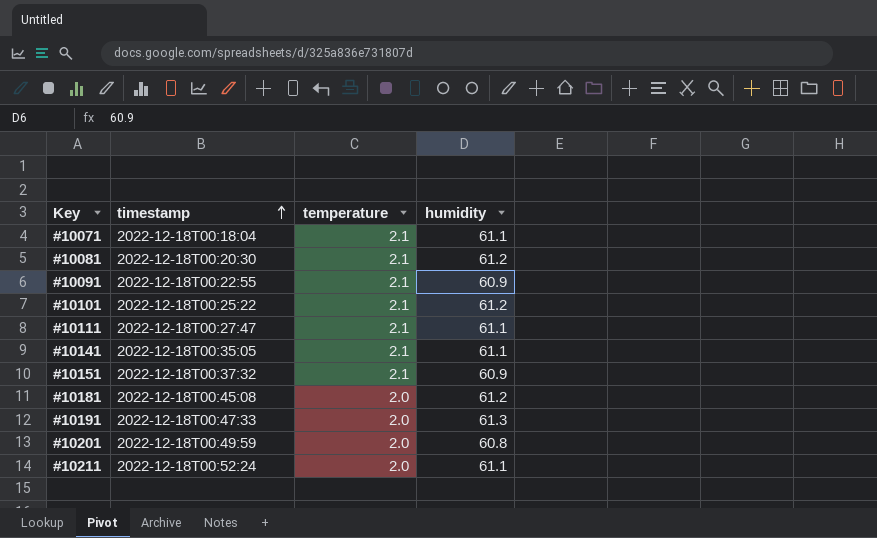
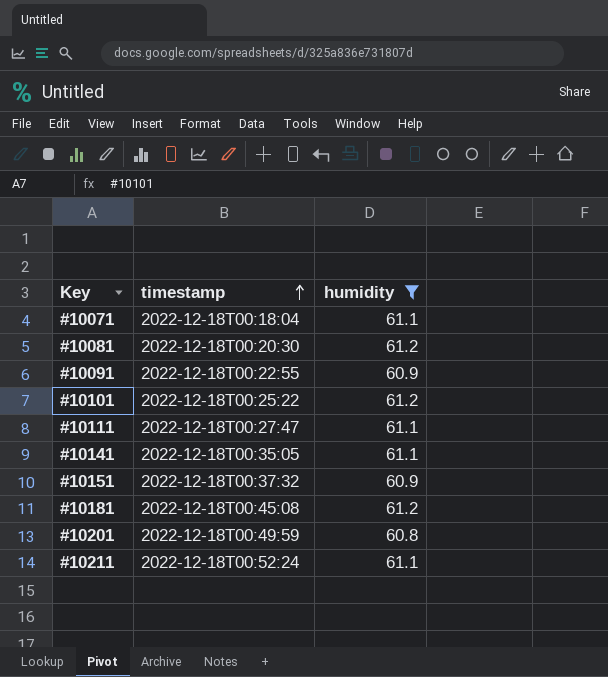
filter: none -> humidity != 61.3
column temperature | position: 3 -> none

